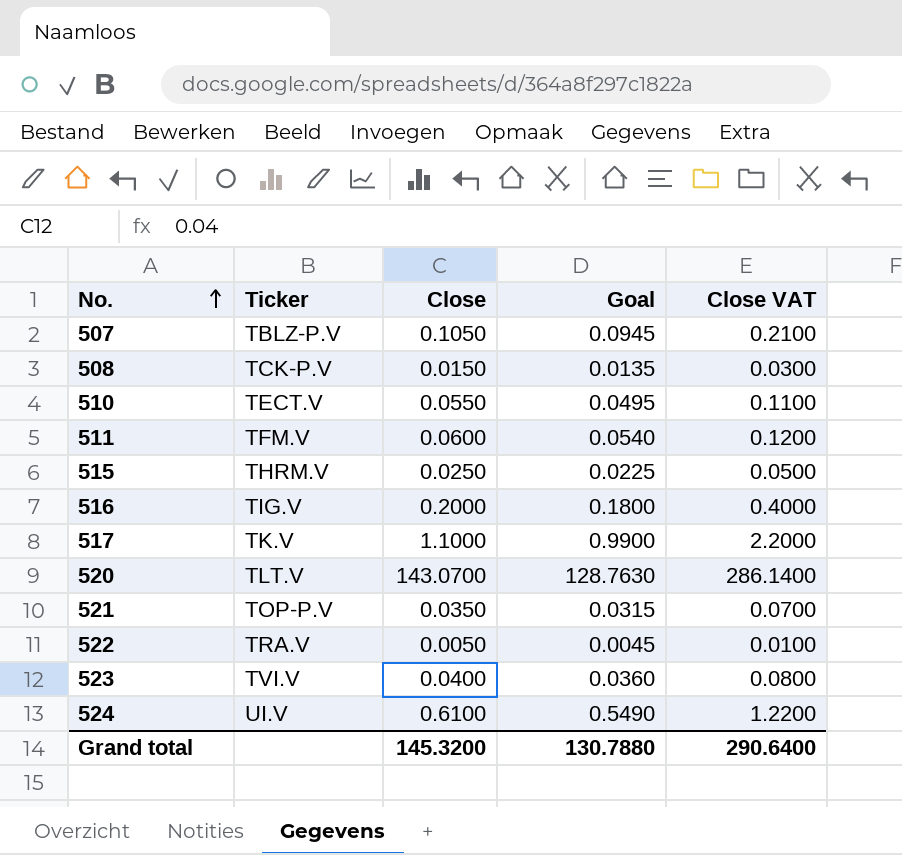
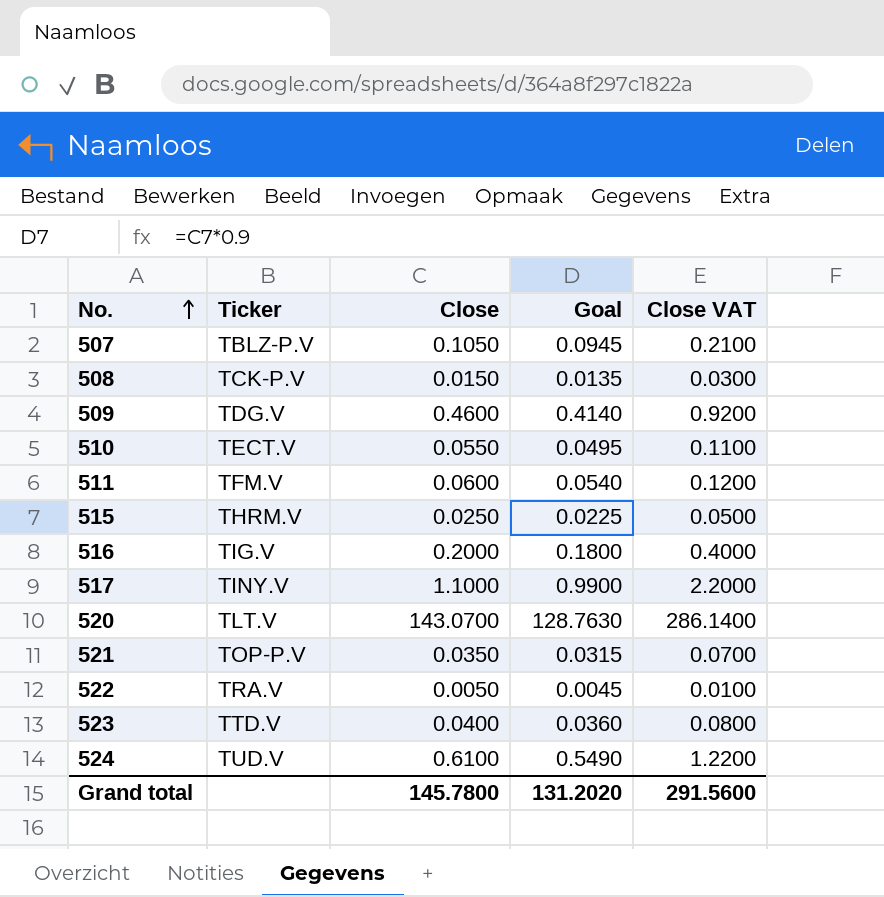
row 509: none -> TDG.V | 0.4600 | 0.4140 | 0.9200
517 | Ticker: TK.V -> TINY.V
523 | Ticker: TVI.V -> TTD.V
524 | Ticker: UI.V -> TUD.V
Grand total | Close: 145.3200 -> 145.7800
Grand total | Goal: 130.7880 -> 131.2020
Grand total | Close VAT: 290.6400 -> 291.5600

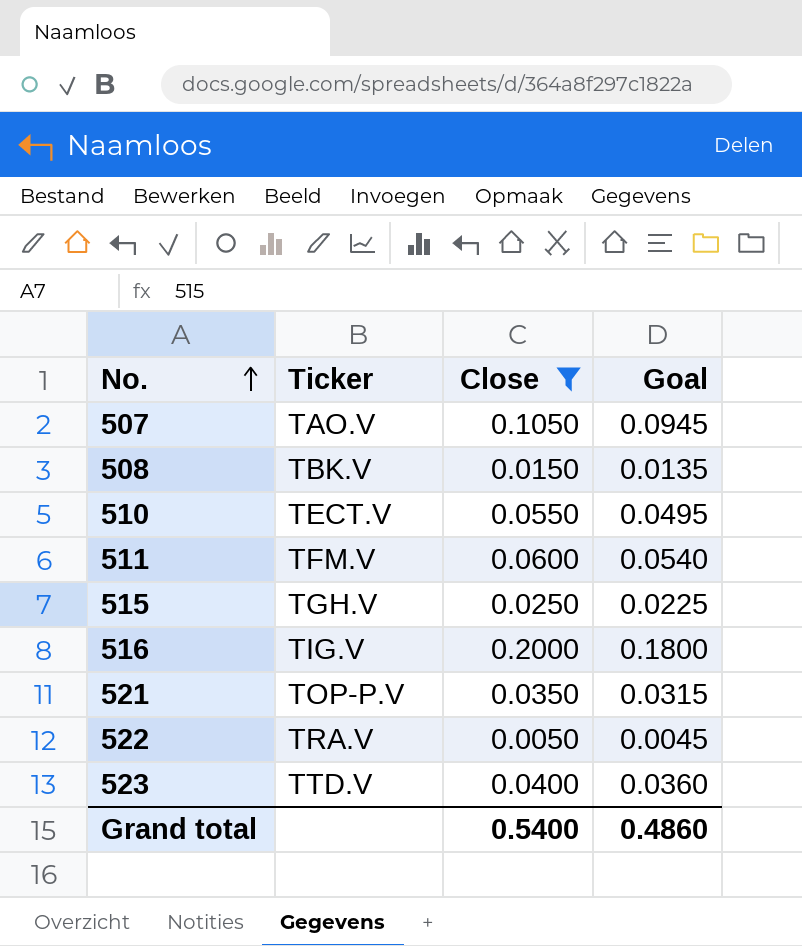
filter: none -> Close <= 0.2000
column Close VAT | formula: [Close] * 2 -> none
507 | Ticker: TBLZ-P.V -> TAO.V
508 | Ticker: TCK-P.V -> TBK.V
515 | Ticker: THRM.V -> TGH.V
Grand total | Close: 145.7800 -> 0.5400
Grand total | Goal: 131.2020 -> 0.4860

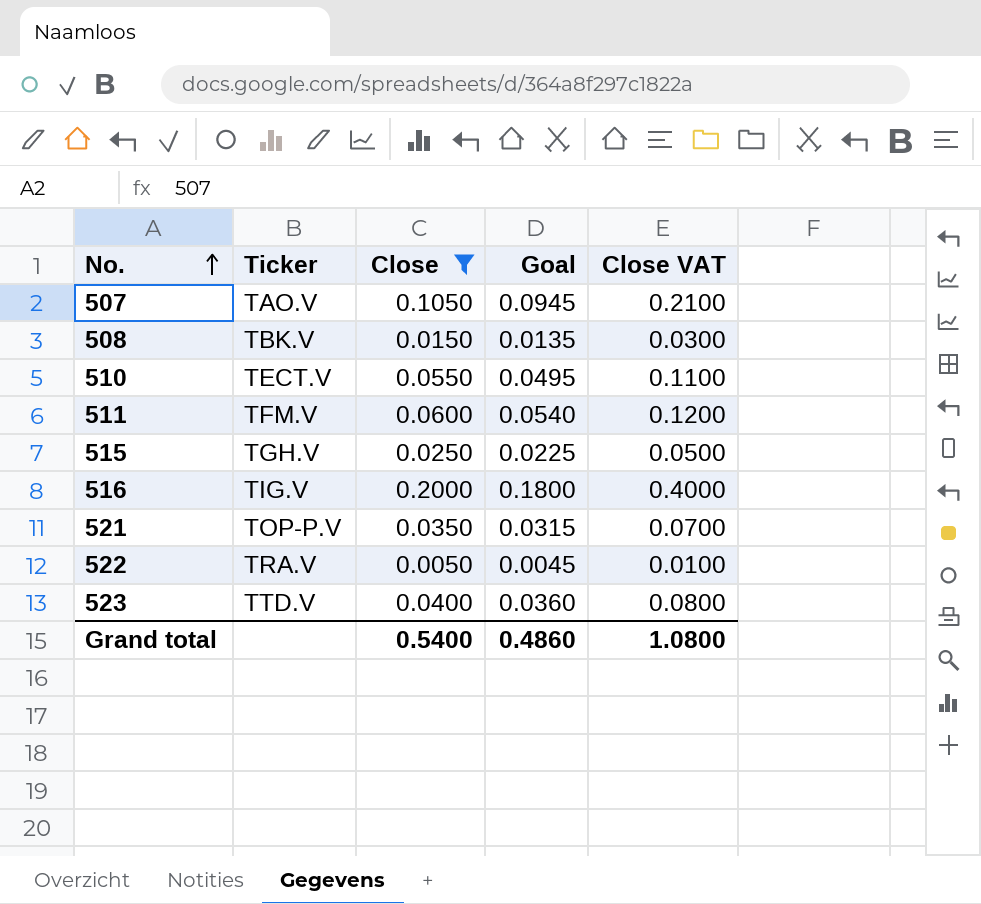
column Close VAT | formula: none -> [Close] * 2

